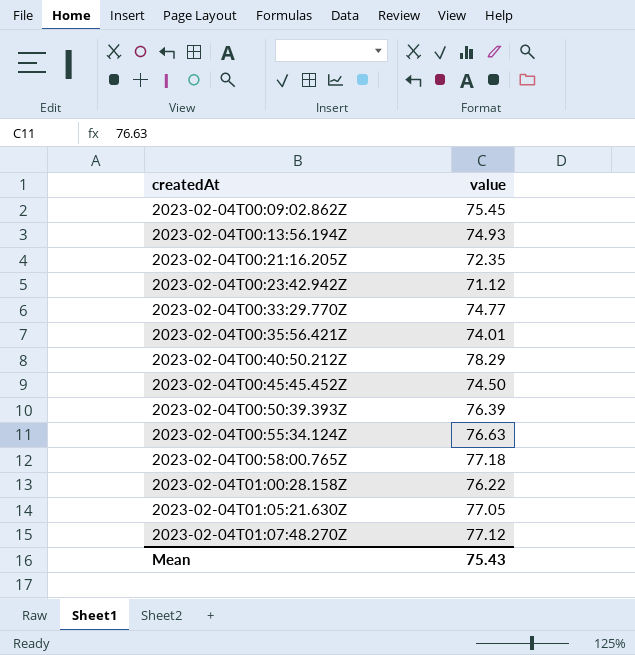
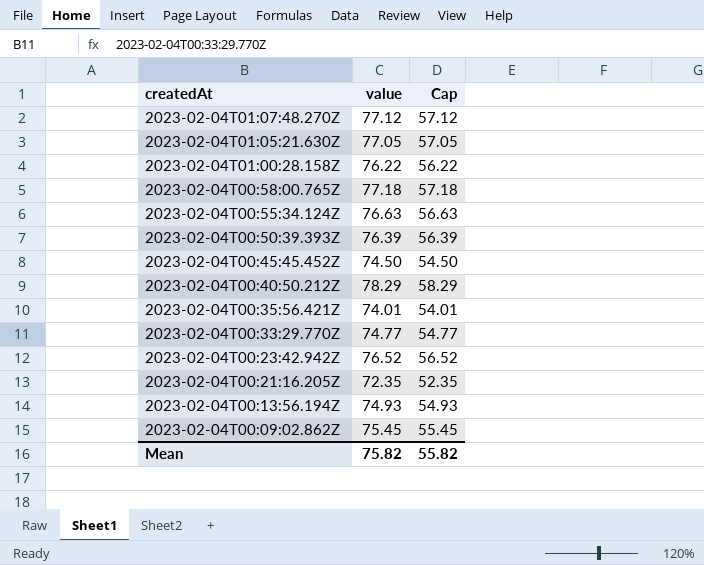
row order: createdAt ascending -> createdAt descending
column Cap | formula: none -> [value] - 20
2023-02-04T00:23:42.942Z | value: 71.12 -> 76.52
Mean | value: 75.43 -> 75.82

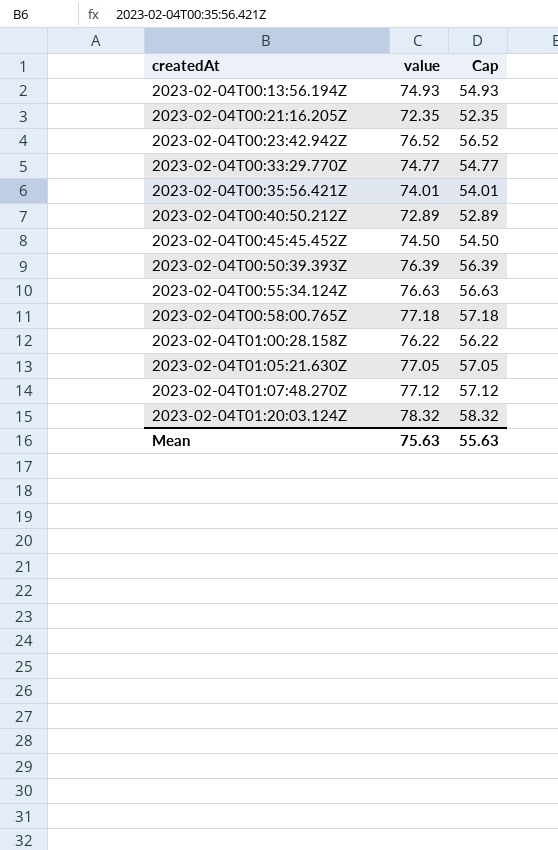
row order: createdAt descending -> createdAt ascending
row 2023-02-04T00:09:02.862Z: 75.45 | 55.45 -> none
2023-02-04T00:40:50.212Z | value: 78.29 -> 72.89
2023-02-04T00:40:50.212Z | Cap: 58.29 -> 52.89
row 2023-02-04T01:20:03.124Z: none -> 78.32 | 58.32
Mean | value: 75.82 -> 75.63
Mean | Cap: 55.82 -> 55.63

